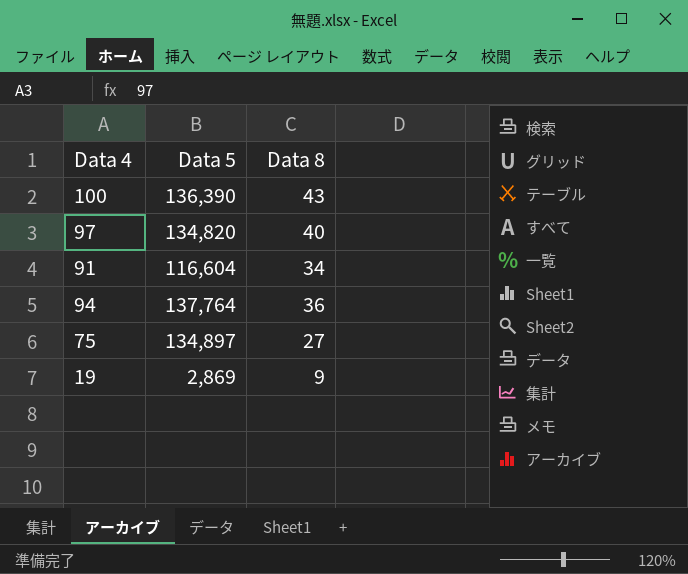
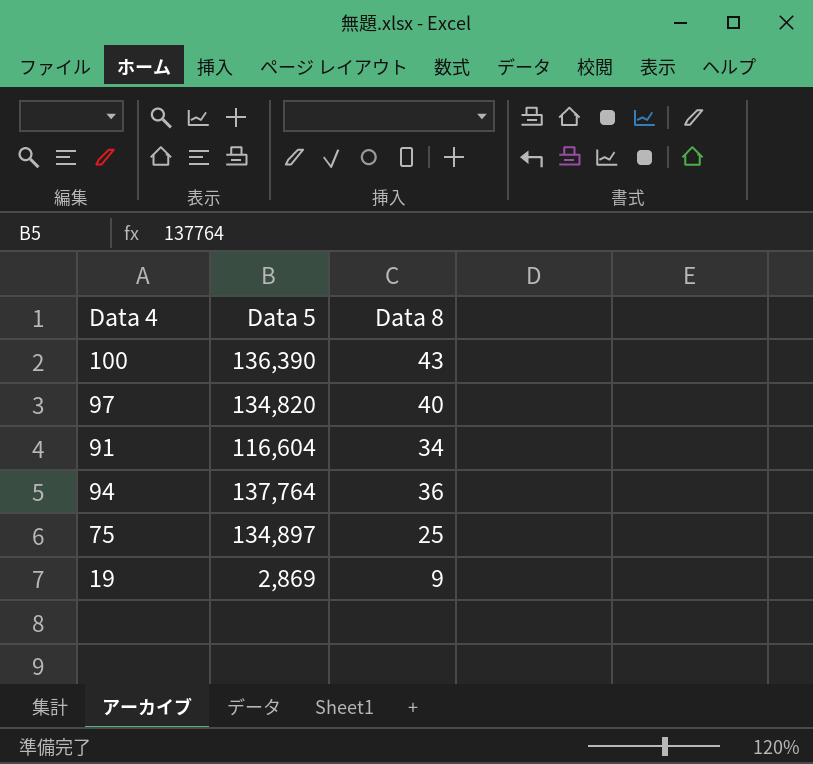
75 | Data 8: 27 -> 25

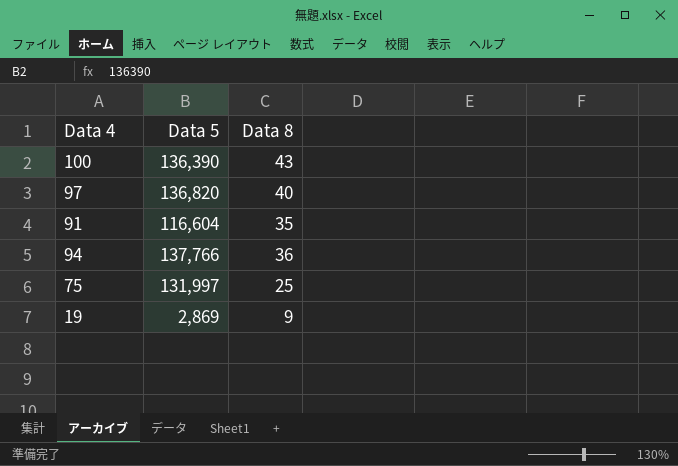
97 | Data 5: 134,820 -> 136,820
91 | Data 8: 34 -> 35
94 | Data 5: 137,764 -> 137,766
75 | Data 5: 134,897 -> 131,997

